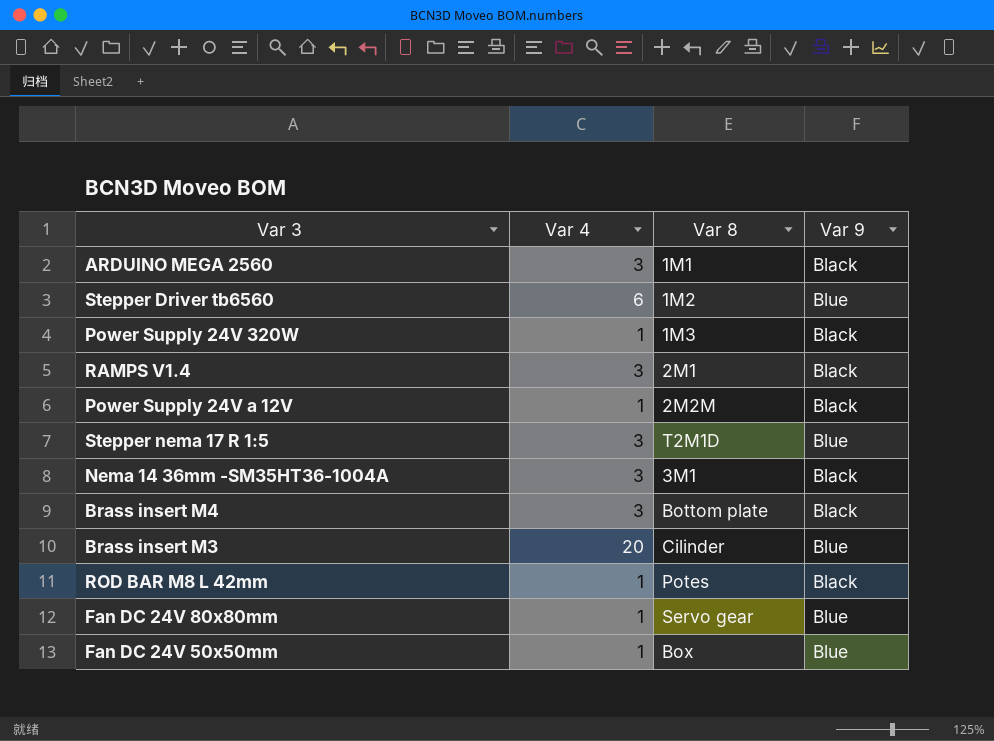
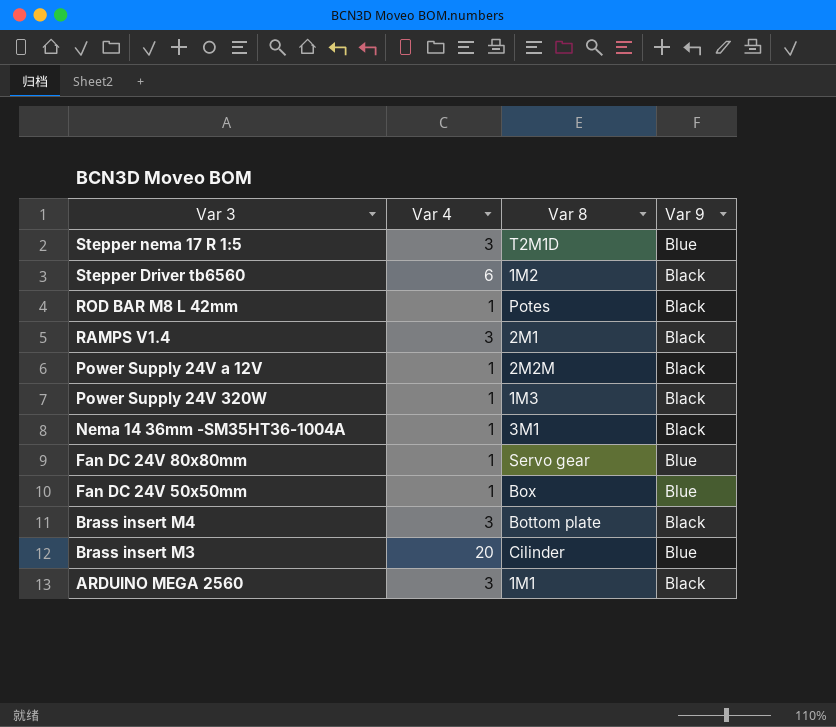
row order: none -> Var 3 descending
Stepper Driver tb6560 | Var 9: Blue -> Black
Nema 14 36mm -SM35HT36-1004A | Var 4: 3 -> 1

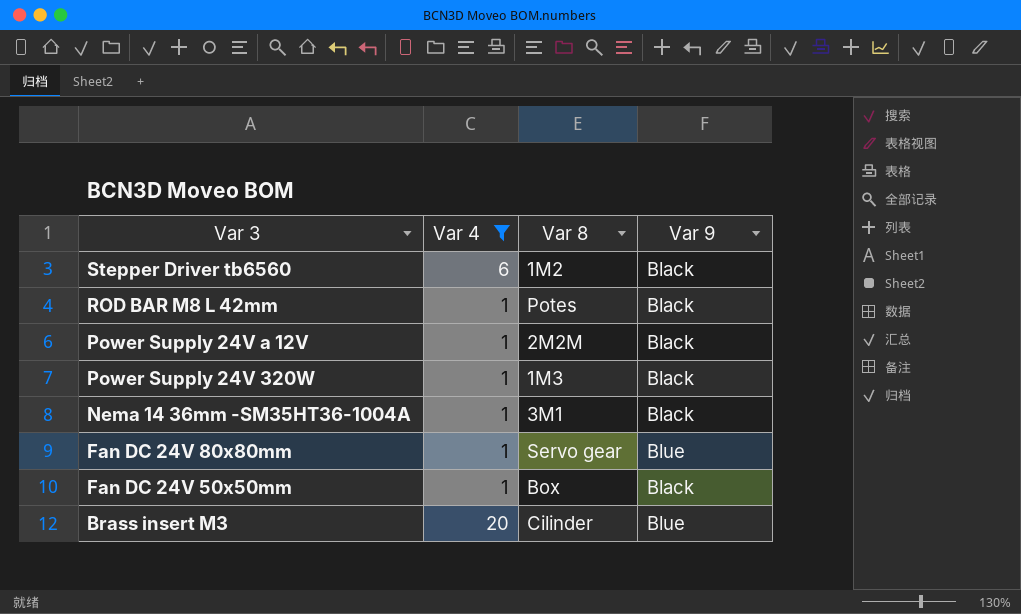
filter: none -> Var 4 != 3
Fan DC 24V 50x50mm | Var 9: Blue -> Black

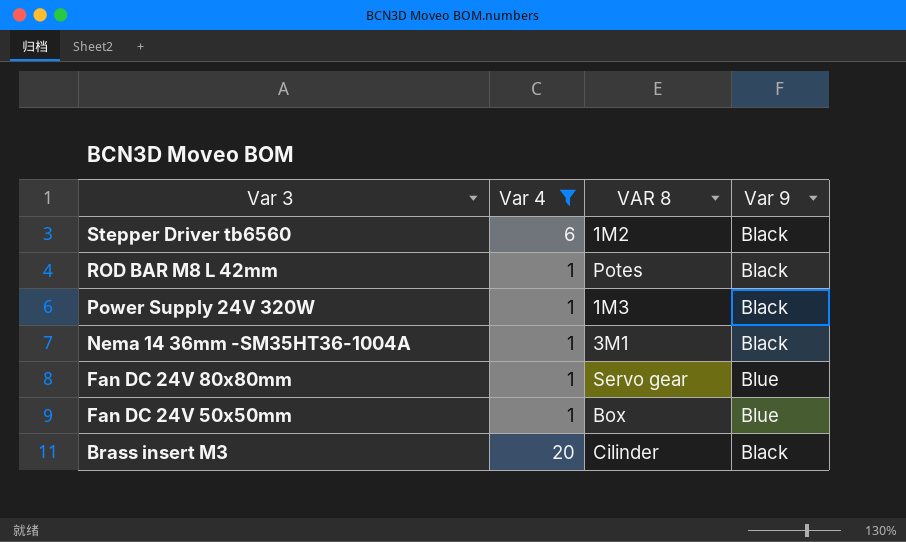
column name: Var 8 -> VAR 8
row Power Supply 24V a 12V: 1 | 2M2M | Black -> none
Fan DC 24V 50x50mm | Var 9: Black -> Blue
Brass insert M3 | Var 9: Blue -> Black

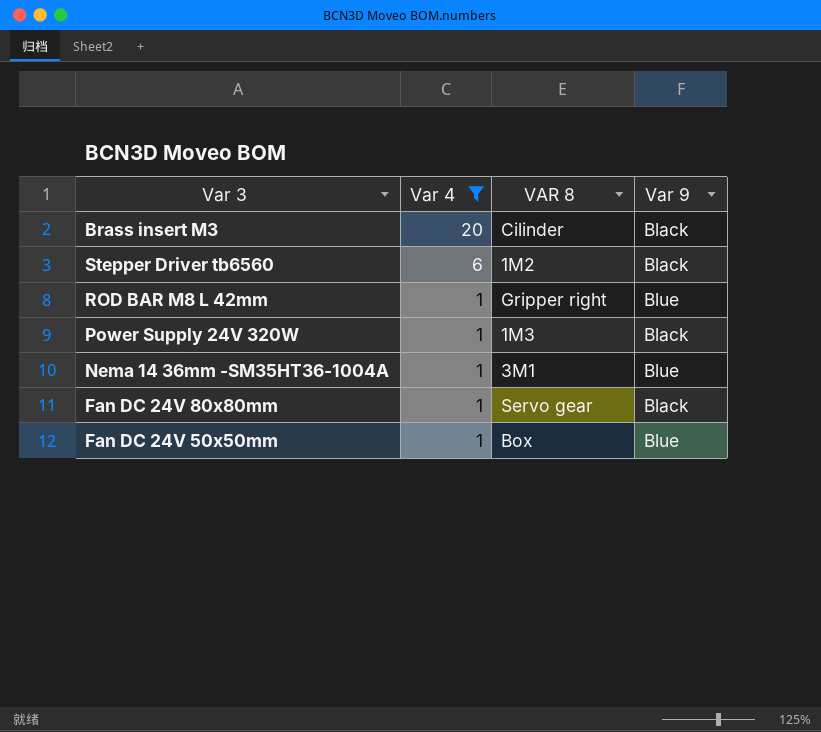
row order: Var 3 descending -> Var 4 descending
ROD BAR M8 L 42mm | VAR 8: Potes -> Gripper right
ROD BAR M8 L 42mm | Var 9: Black -> Blue
Nema 14 36mm -SM35HT36-1004A | Var 9: Black -> Blue
Fan DC 24V 80x80mm | Var 9: Blue -> Black

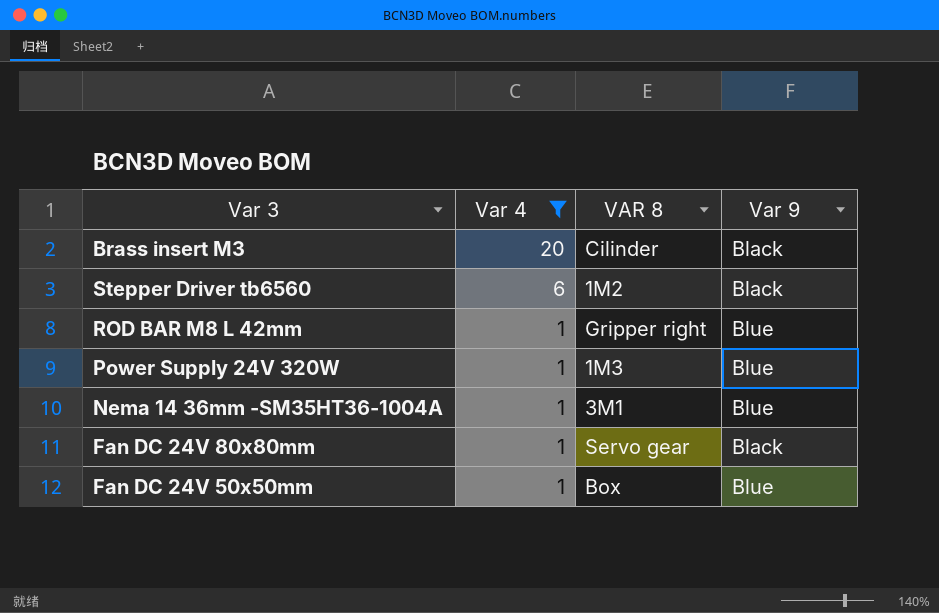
Power Supply 24V 320W | Var 9: Black -> Blue

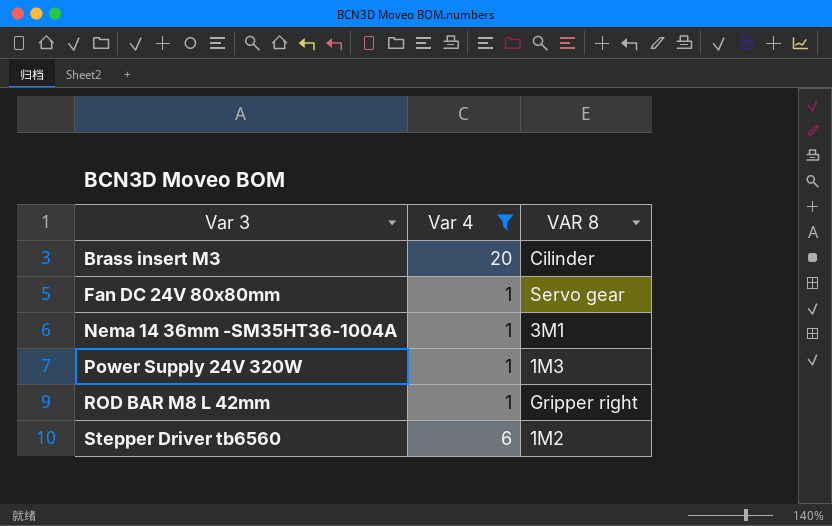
row order: Var 4 descending -> Var 3 ascending
column Var 9 | position: 4 -> none
row Fan DC 24V 50x50mm: 1 | Box | Blue -> none

